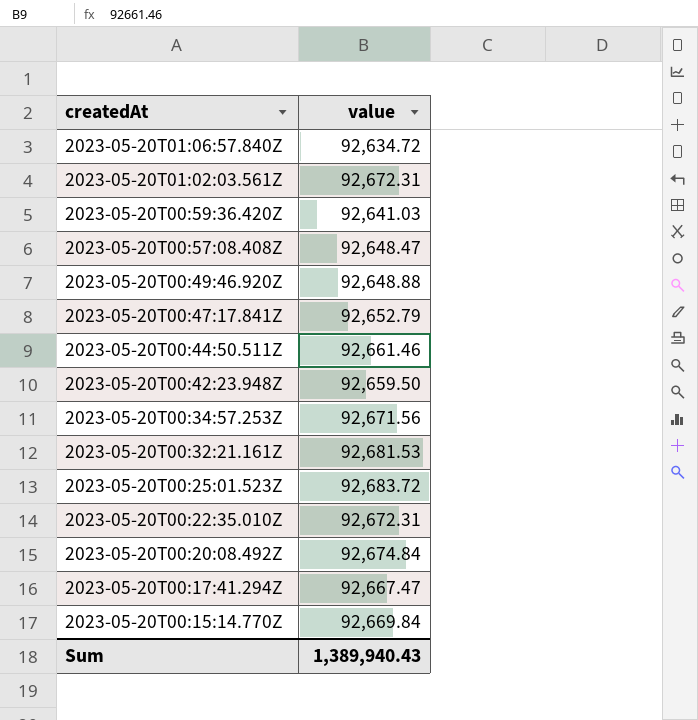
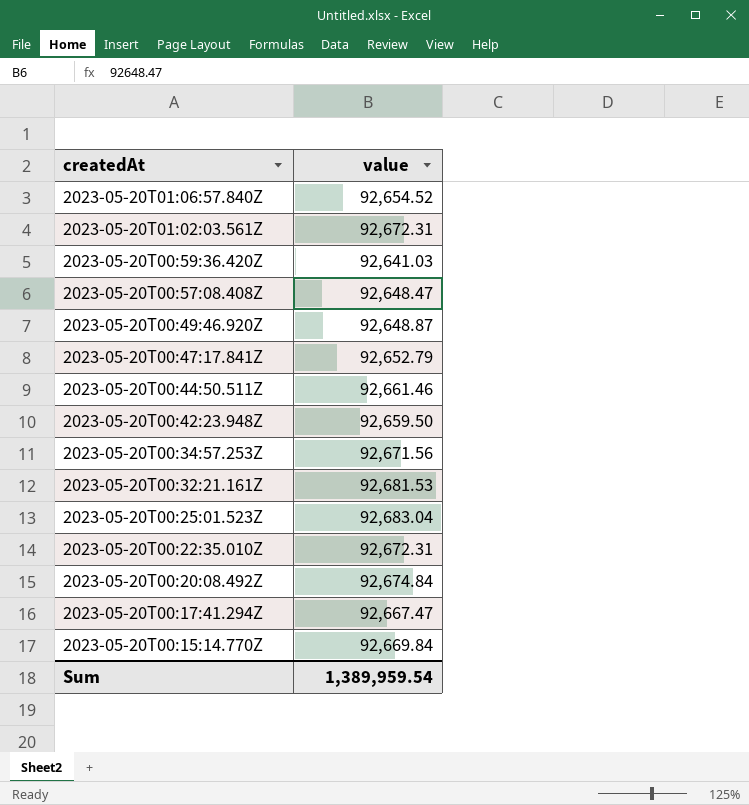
2023-05-20T01:06:57.840Z | value: 92,634.72 -> 92,654.52
2023-05-20T00:49:46.920Z | value: 92,648.88 -> 92,648.87
2023-05-20T00:25:01.523Z | value: 92,683.72 -> 92,683.04
Sum | value: 1,389,940.43 -> 1,389,959.54

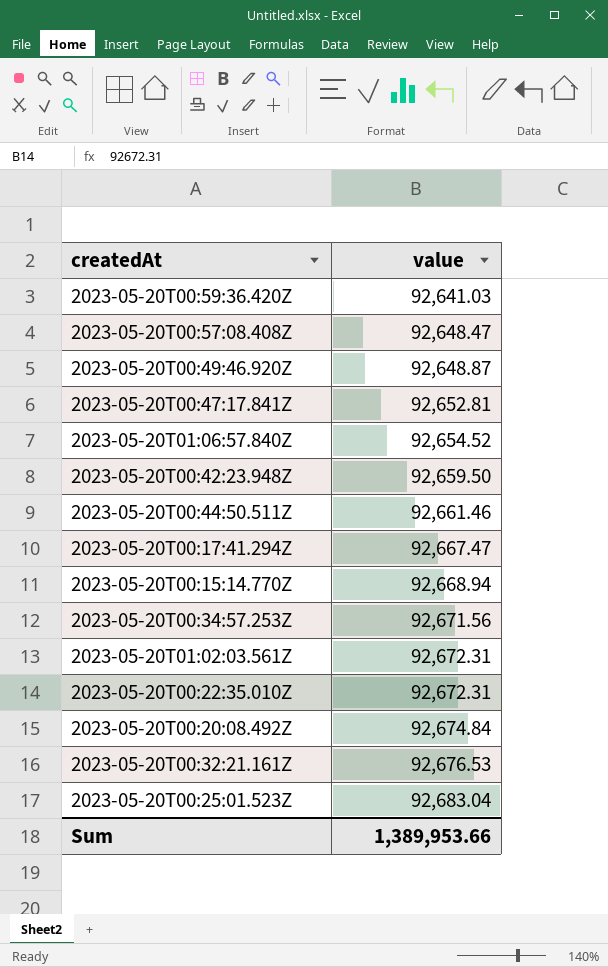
row order: createdAt descending -> value ascending
2023-05-20T00:47:17.841Z | value: 92,652.79 -> 92,652.81
2023-05-20T00:15:14.770Z | value: 92,669.84 -> 92,668.94
2023-05-20T00:32:21.161Z | value: 92,681.53 -> 92,676.53
Sum | value: 1,389,959.54 -> 1,389,953.66

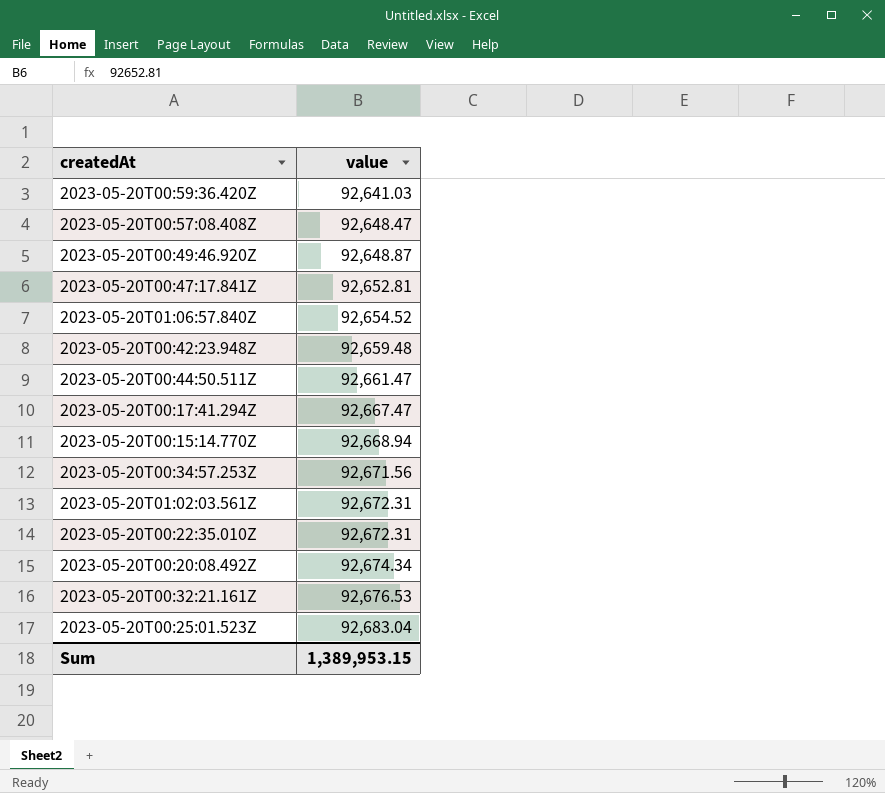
2023-05-20T00:42:23.948Z | value: 92,659.50 -> 92,659.48
2023-05-20T00:44:50.511Z | value: 92,661.46 -> 92,661.47
2023-05-20T00:20:08.492Z | value: 92,674.84 -> 92,674.34
Sum | value: 1,389,953.66 -> 1,389,953.15

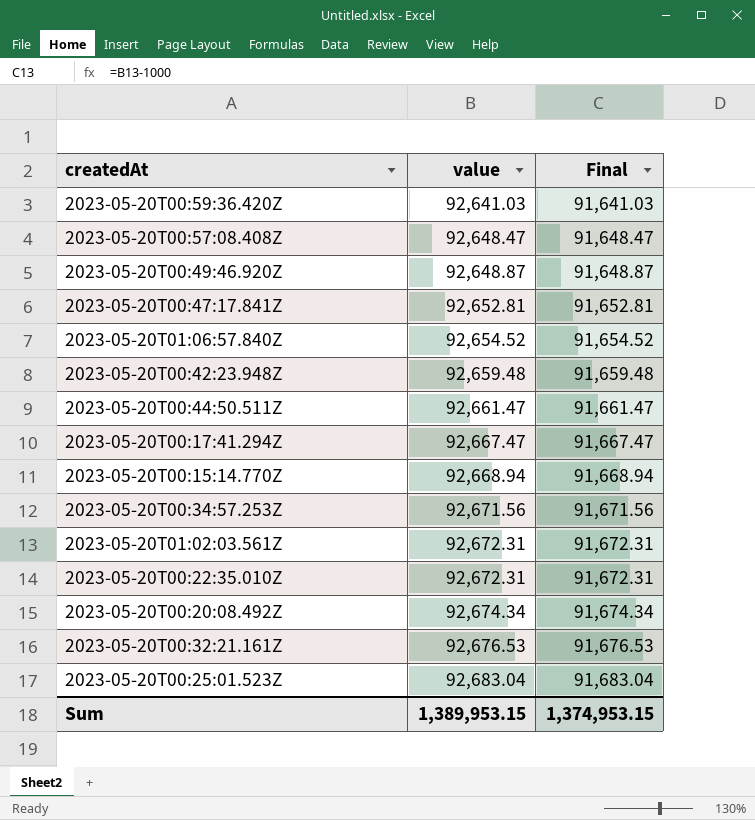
column Final | formula: none -> [value] - 1000

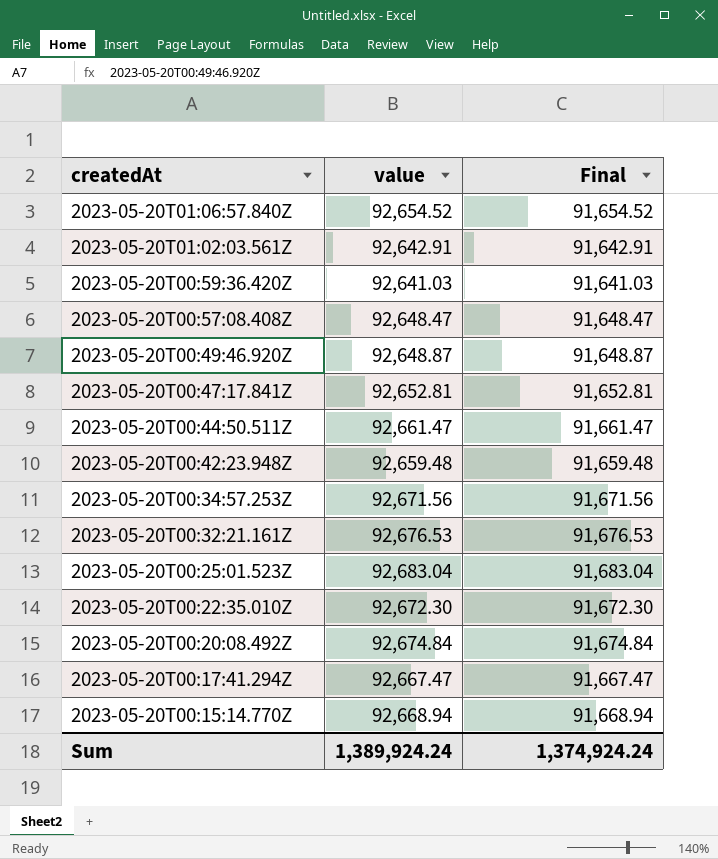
row order: value ascending -> createdAt descending
2023-05-20T01:02:03.561Z | value: 92,672.31 -> 92,642.91
2023-05-20T01:02:03.561Z | Final: 91,672.31 -> 91,642.91
2023-05-20T00:22:35.010Z | value: 92,672.31 -> 92,672.30
2023-05-20T00:22:35.010Z | Final: 91,672.31 -> 91,672.30
2023-05-20T00:20:08.492Z | value: 92,674.34 -> 92,674.84
2023-05-20T00:20:08.492Z | Final: 91,674.34 -> 91,674.84
Sum | value: 1,389,953.15 -> 1,389,924.24
Sum | Final: 1,374,953.15 -> 1,374,924.24

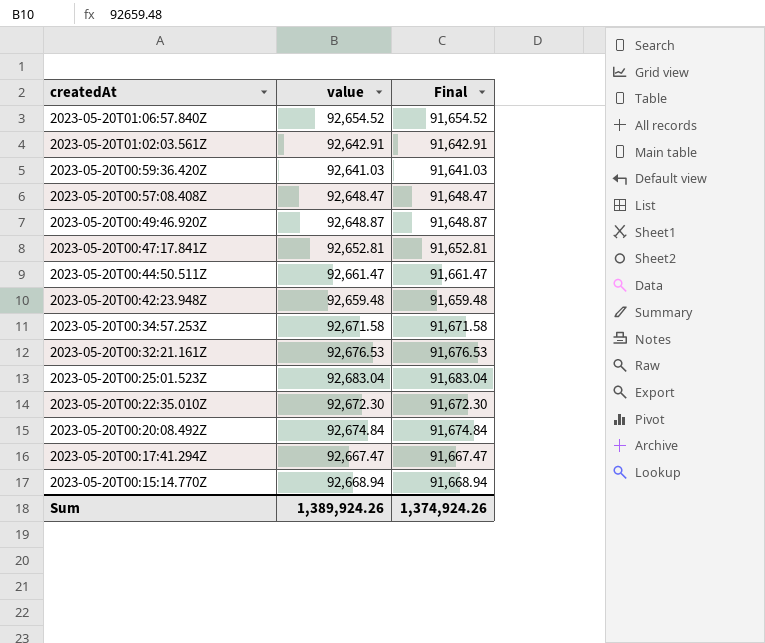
2023-05-20T00:34:57.253Z | value: 92,671.56 -> 92,671.58
2023-05-20T00:34:57.253Z | Final: 91,671.56 -> 91,671.58
Sum | value: 1,389,924.24 -> 1,389,924.26
Sum | Final: 1,374,924.24 -> 1,374,924.26

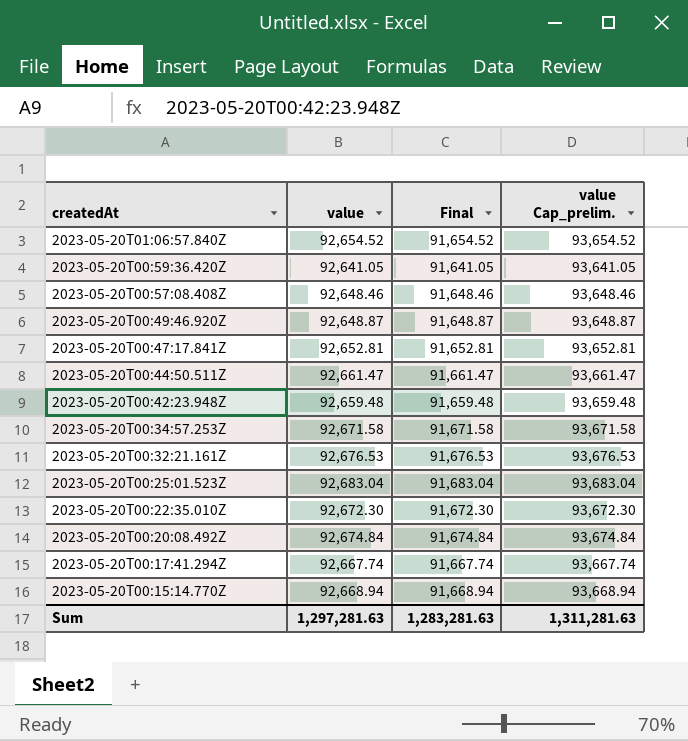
column value Cap_prelim. | formula: none -> [value] + 1000
row 2023-05-20T01:02:03.561Z: 92,642.91 | 91,642.91 -> none
2023-05-20T00:59:36.420Z | value: 92,641.03 -> 92,641.05
2023-05-20T00:59:36.420Z | Final: 91,641.03 -> 91,641.05
2023-05-20T00:57:08.408Z | value: 92,648.47 -> 92,648.46
2023-05-20T00:57:08.408Z | Final: 91,648.47 -> 91,648.46
2023-05-20T00:17:41.294Z | value: 92,667.47 -> 92,667.74
2023-05-20T00:17:41.294Z | Final: 91,667.47 -> 91,667.74
Sum | value: 1,389,924.26 -> 1,297,281.63
Sum | Final: 1,374,924.26 -> 1,283,281.63

